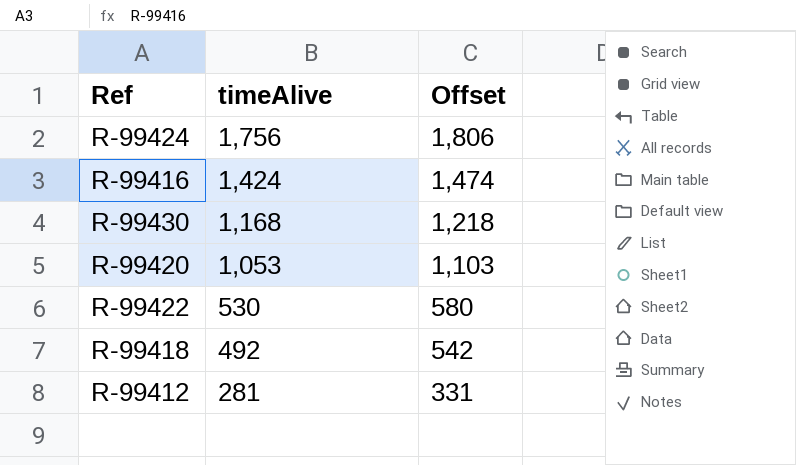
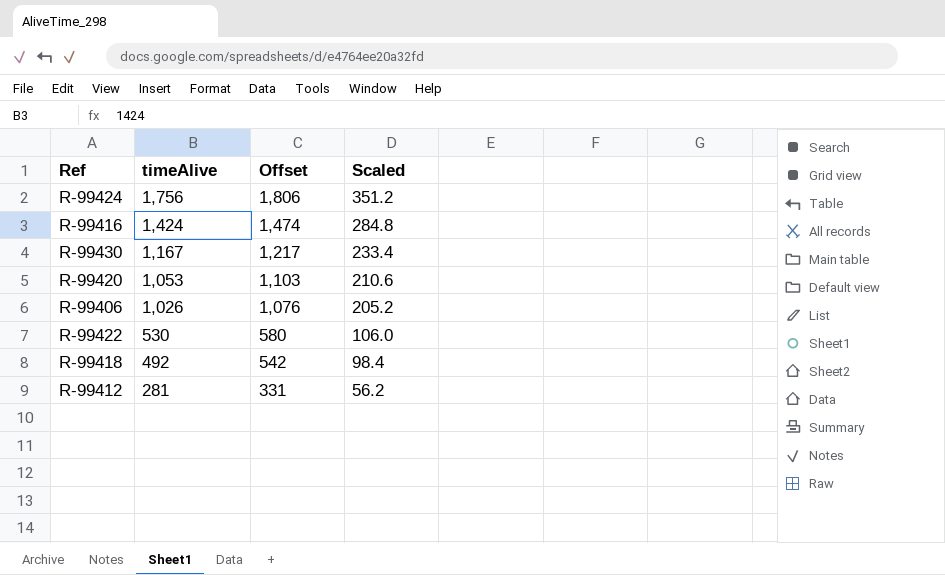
column Scaled | formula: none -> [timeAlive] * 0.2
R-99430 | timeAlive: 1,168 -> 1,167
R-99430 | Offset: 1,218 -> 1,217
row R-99406: none -> 1,026 | 1,076 | 205.2

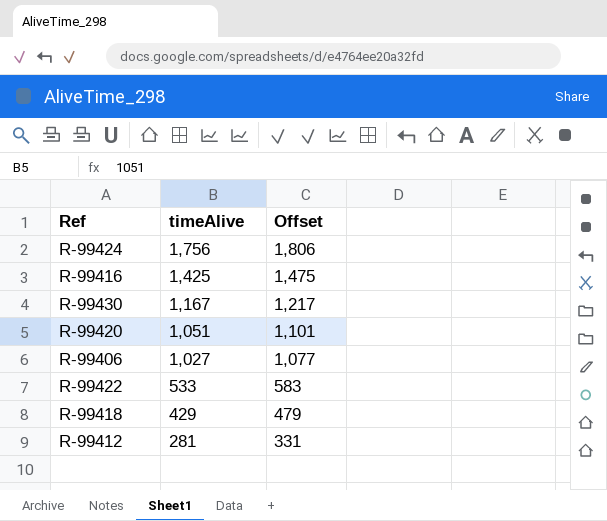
column Scaled | formula: [timeAlive] * 0.2 -> none
R-99416 | timeAlive: 1,424 -> 1,425
R-99416 | Offset: 1,474 -> 1,475
R-99420 | timeAlive: 1,053 -> 1,051
R-99420 | Offset: 1,103 -> 1,101
R-99406 | timeAlive: 1,026 -> 1,027
R-99406 | Offset: 1,076 -> 1,077
R-99422 | timeAlive: 530 -> 533
R-99422 | Offset: 580 -> 583
R-99418 | timeAlive: 492 -> 429
R-99418 | Offset: 542 -> 479

